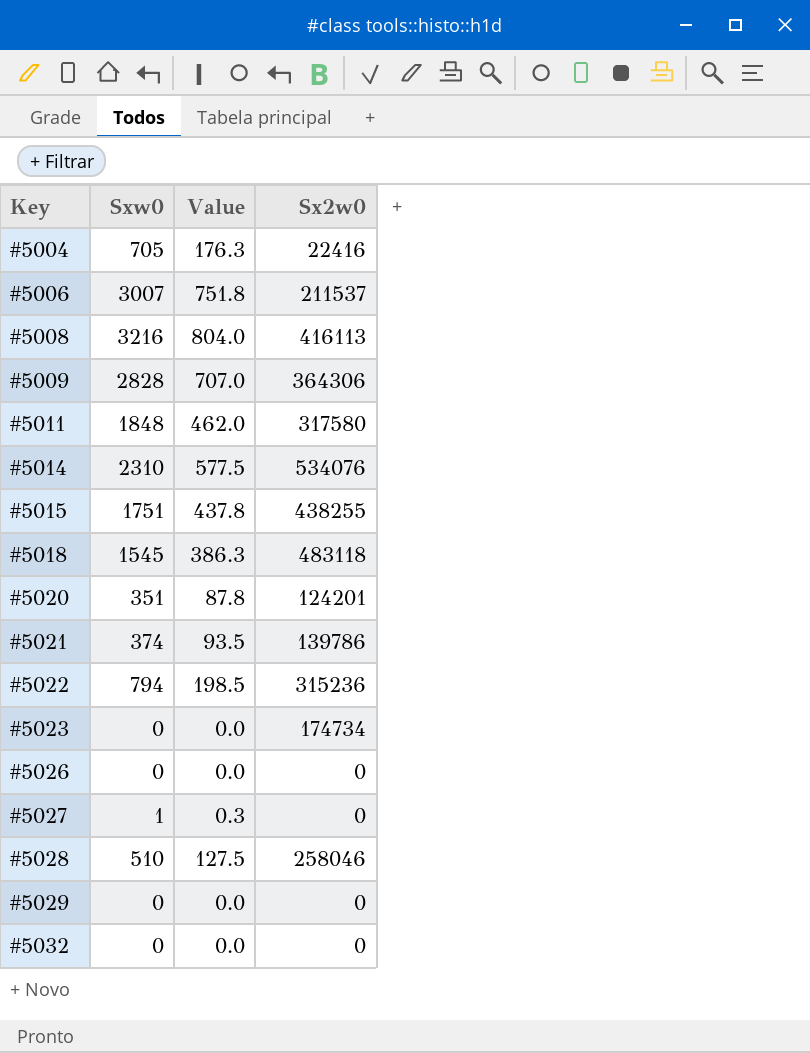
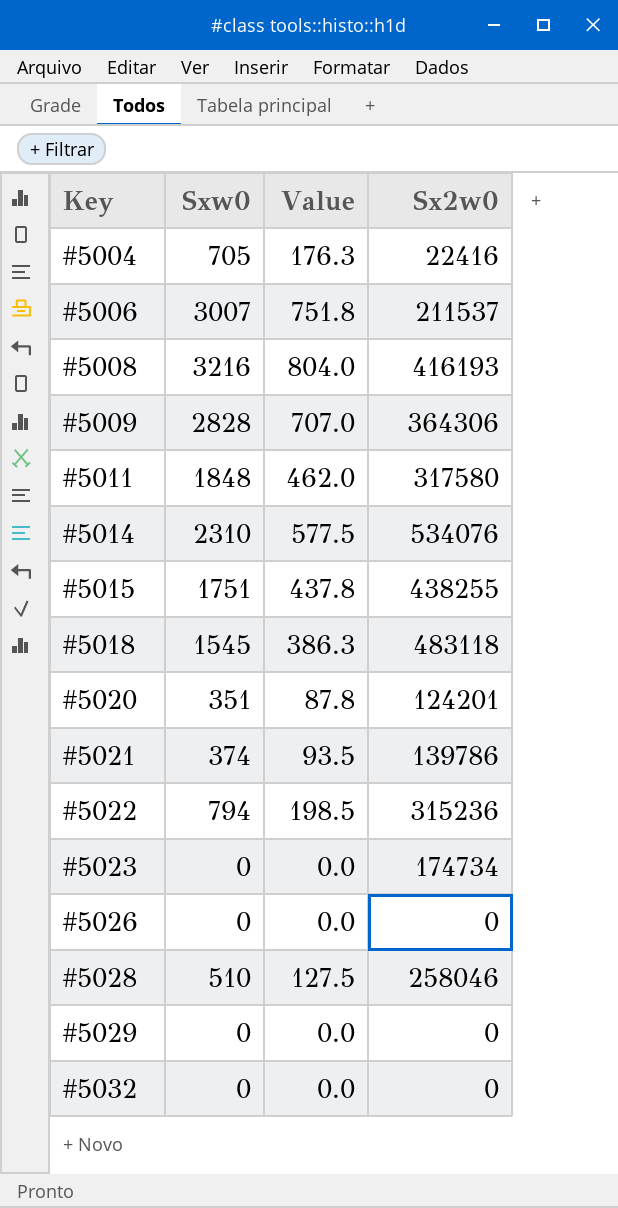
row #5027: 1 | 0.3 | 0 -> none
#5008 | Sx2w0: 416113 -> 416193

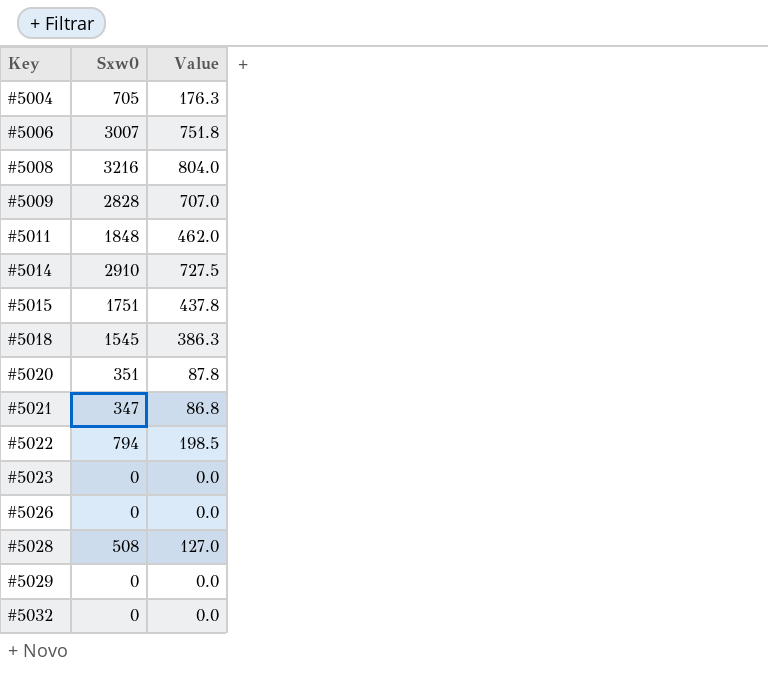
column Sx2w0 | position: 4 -> none
#5014 | Sxw0: 2310 -> 2910
#5014 | Value: 577.5 -> 727.5
#5021 | Sxw0: 374 -> 347
#5021 | Value: 93.5 -> 86.8
#5028 | Sxw0: 510 -> 508
#5028 | Value: 127.5 -> 127.0

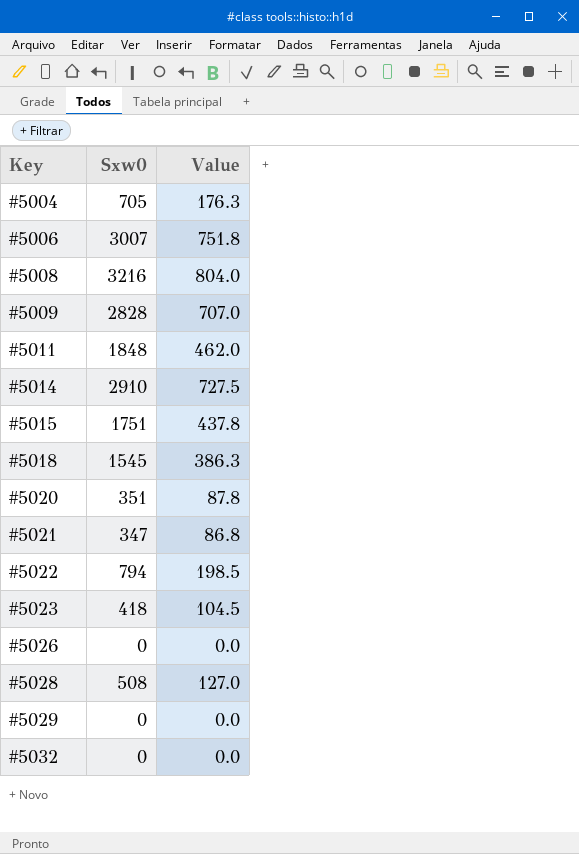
#5023 | Sxw0: 0 -> 418
#5023 | Value: 0.0 -> 104.5

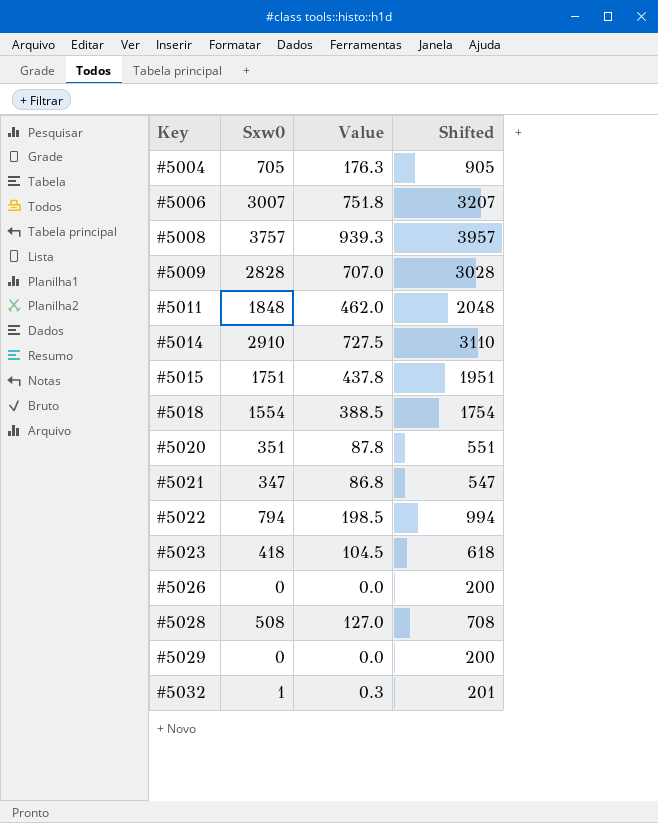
column Shifted | formula: none -> [Sxw0] + 200
#5008 | Sxw0: 3216 -> 3757
#5008 | Value: 804.0 -> 939.3
#5018 | Sxw0: 1545 -> 1554
#5018 | Value: 386.3 -> 388.5
#5032 | Sxw0: 0 -> 1
#5032 | Value: 0.0 -> 0.3

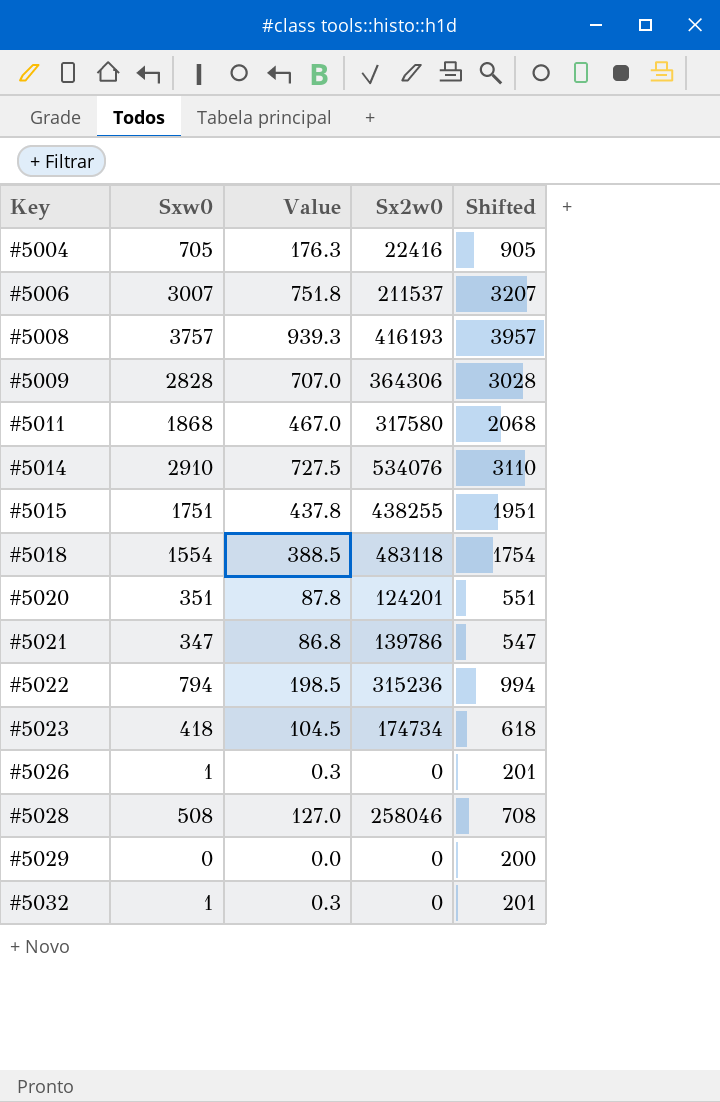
column Sx2w0 | position: none -> 4
#5011 | Sxw0: 1848 -> 1868
#5011 | Value: 462.0 -> 467.0
#5011 | Shifted: 2048 -> 2068
#5026 | Sxw0: 0 -> 1
#5026 | Value: 0.0 -> 0.3
#5026 | Shifted: 200 -> 201

